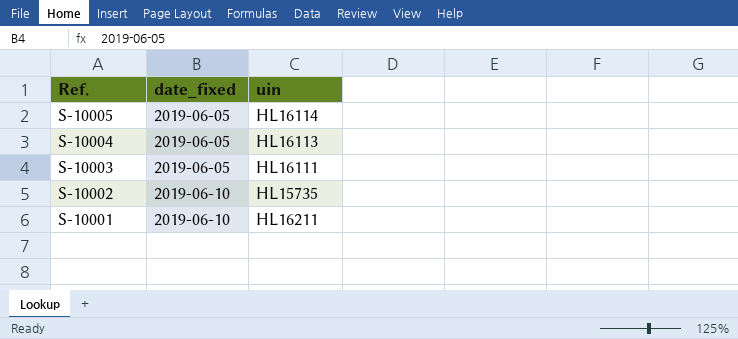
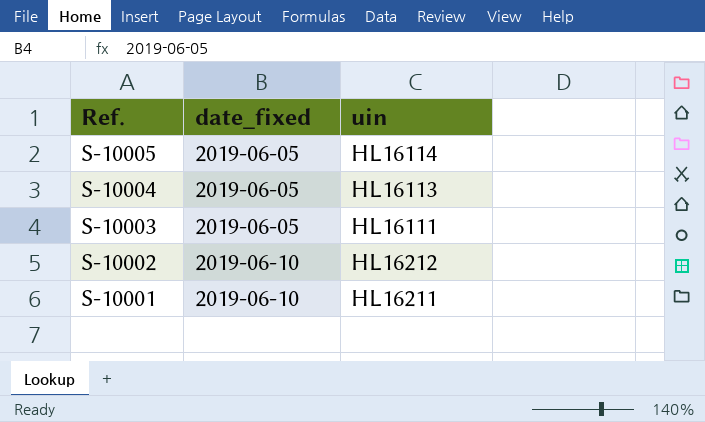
S-10002 | uin: HL15735 -> HL16212

